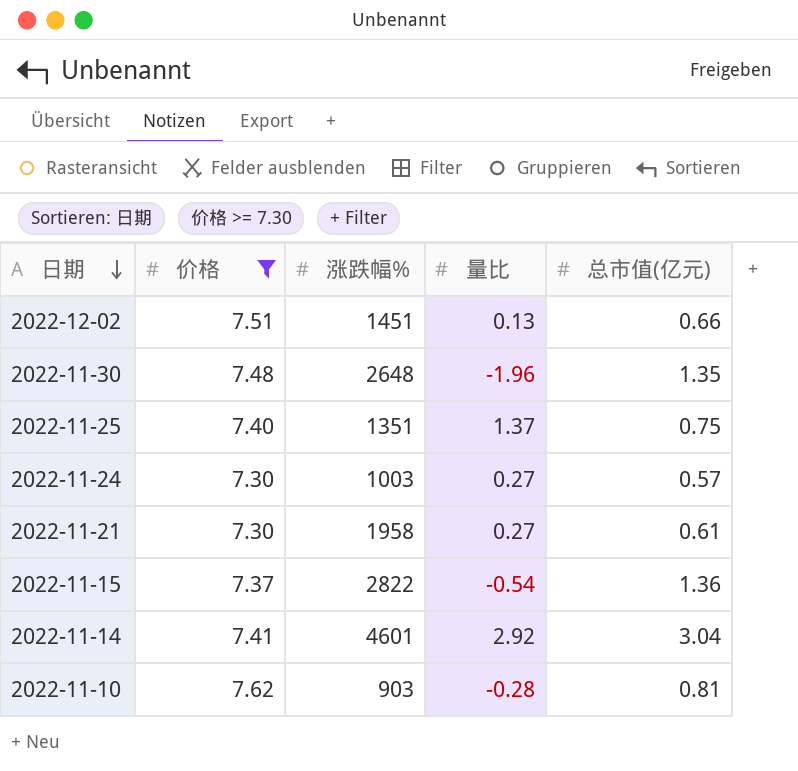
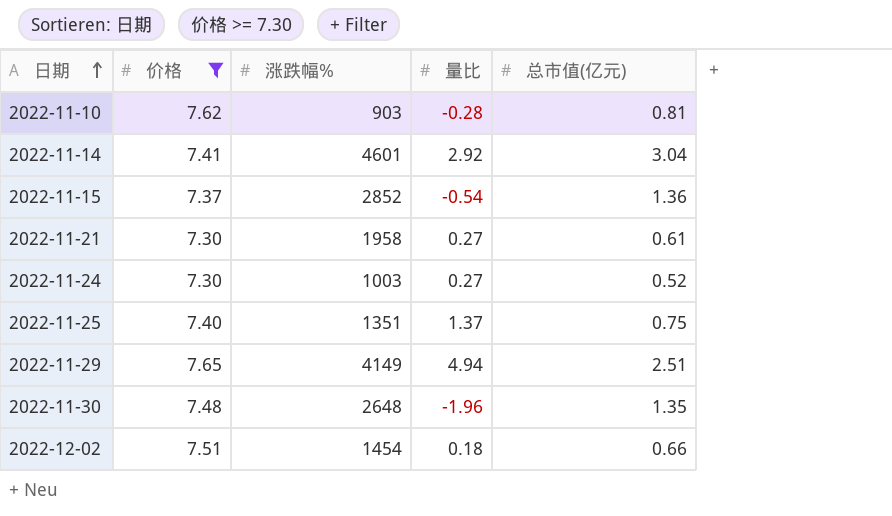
row order: 日期 descending -> 日期 ascending
2022-11-15 | 涨跌幅%: 2822 -> 2852
2022-11-24 | 总市值(亿元): 0.57 -> 0.52
row 2022-11-29: none -> 7.65 | 4149 | 4.94 | 2.51
2022-12-02 | 涨跌幅%: 1451 -> 1454
2022-12-02 | 量比: 0.13 -> 0.18

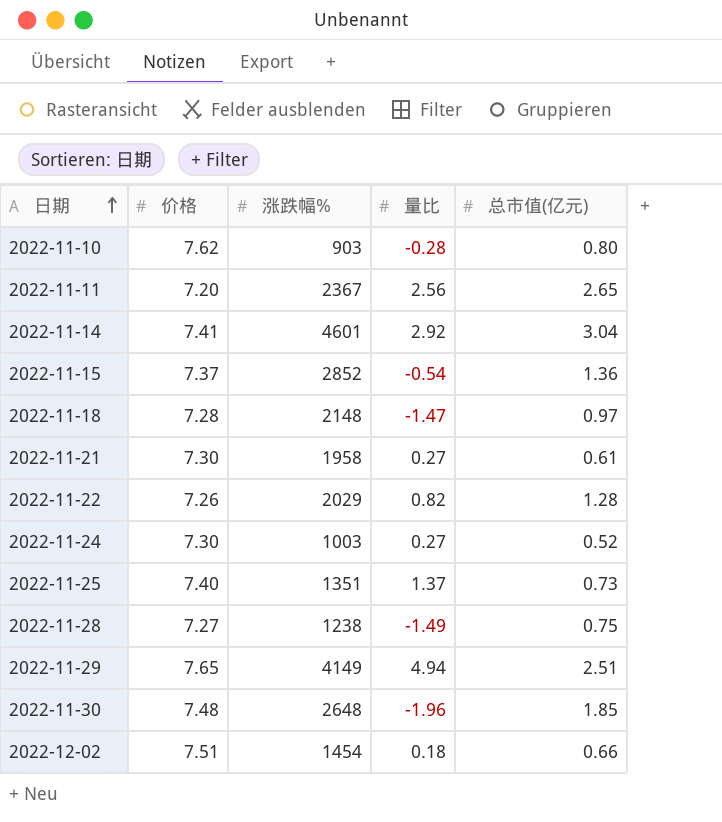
filter: 价格 >= 7.30 -> none
2022-11-10 | 总市值(亿元): 0.81 -> 0.80
2022-11-25 | 总市值(亿元): 0.75 -> 0.73
2022-11-30 | 总市值(亿元): 1.35 -> 1.85

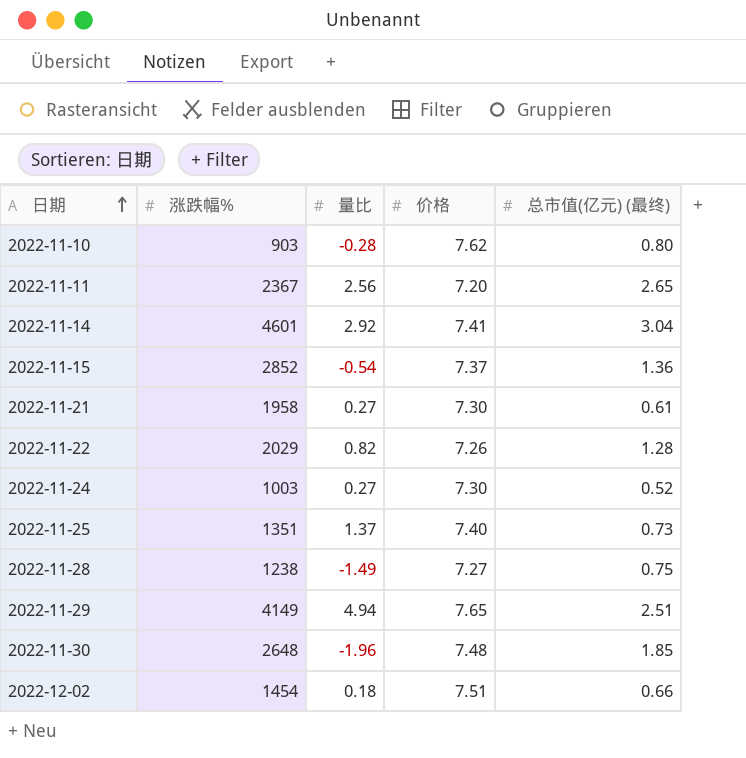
column 价格 | position: 2 -> 4
column name: 总市值(亿元) -> 总市值(亿元) (最终)
row 2022-11-18: 7.28 | 2148 | -1.47 | 0.97 -> none

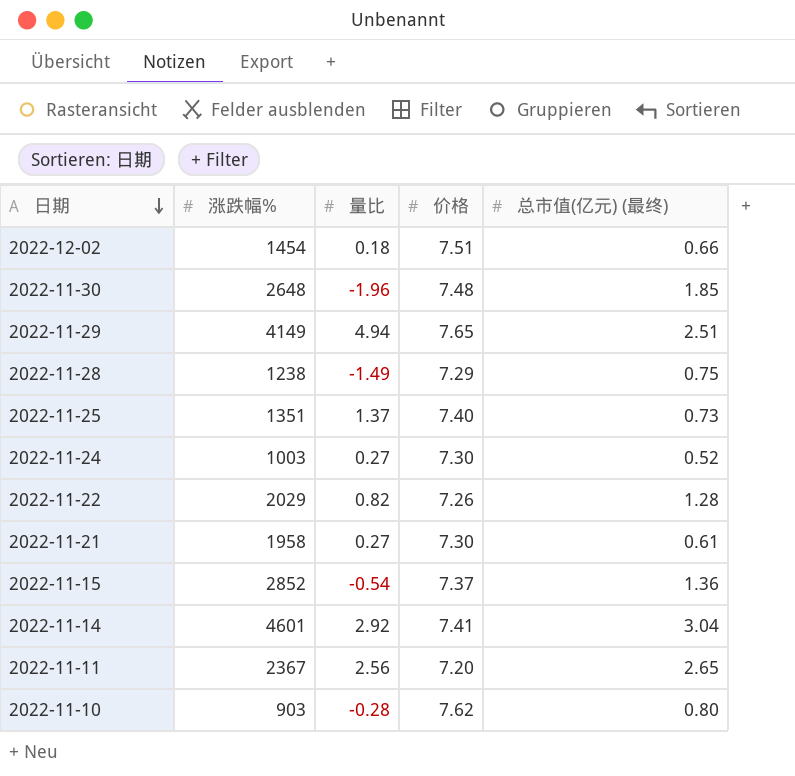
row order: 日期 ascending -> 日期 descending
2022-11-28 | 价格: 7.27 -> 7.29

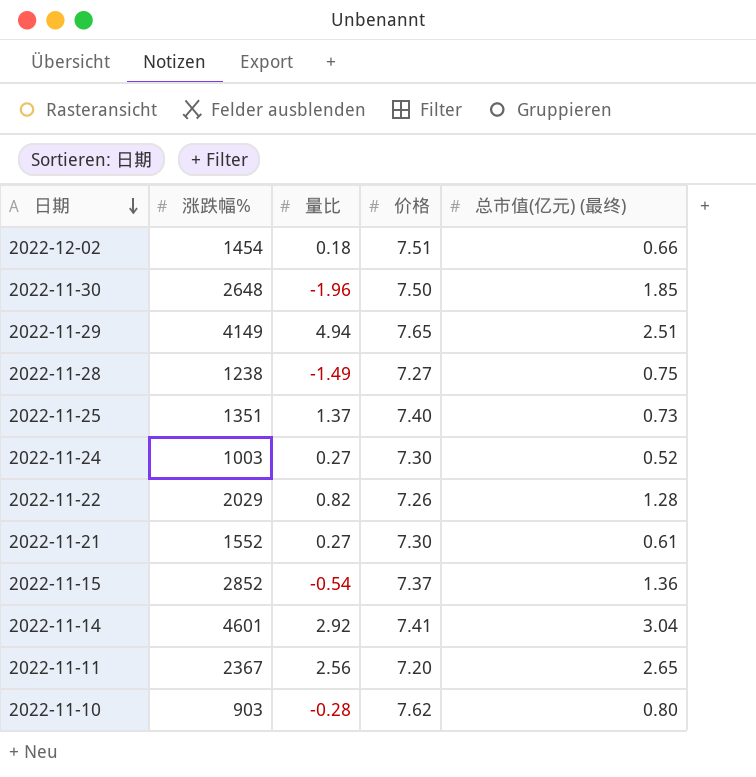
2022-11-30 | 价格: 7.48 -> 7.50
2022-11-28 | 价格: 7.29 -> 7.27
2022-11-21 | 涨跌幅%: 1958 -> 1552

